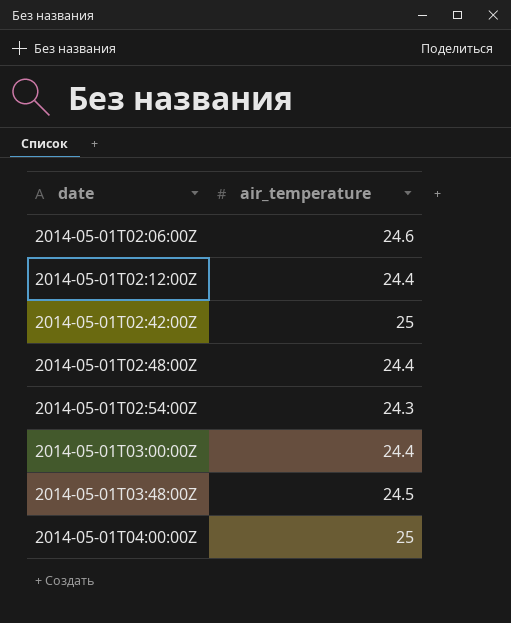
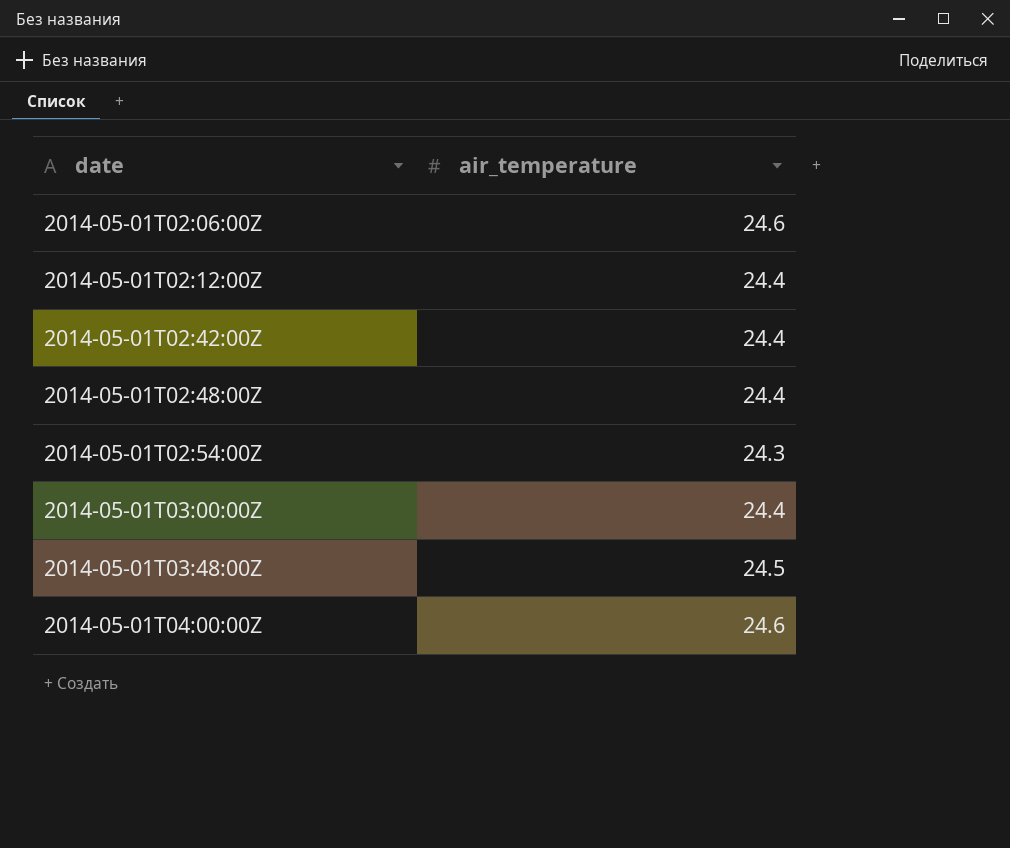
2014-05-01T02:42:00Z | air_temperature: 25 -> 24.4
2014-05-01T04:00:00Z | air_temperature: 25 -> 24.6

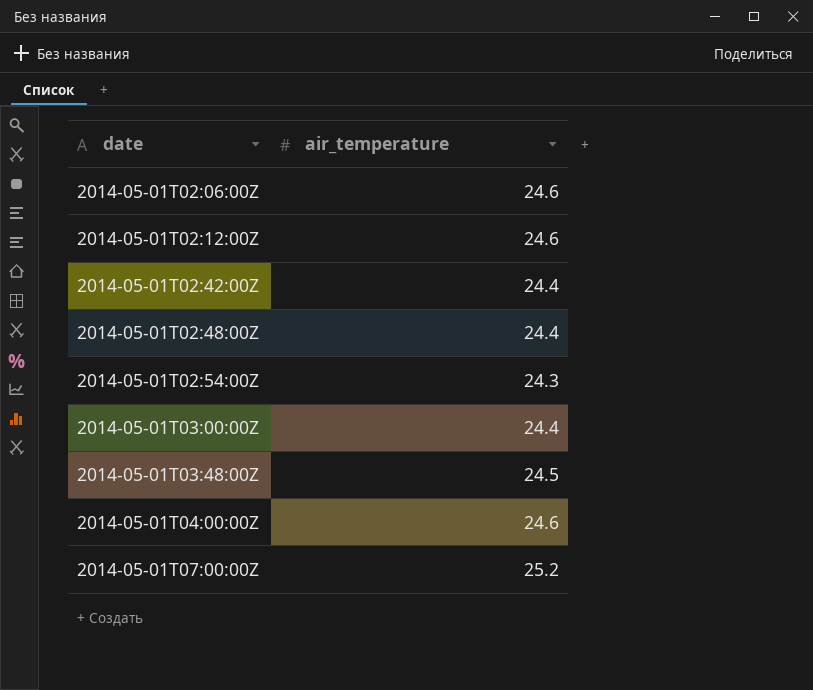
2014-05-01T02:12:00Z | air_temperature: 24.4 -> 24.6
row 2014-05-01T07:00:00Z: none -> 25.2

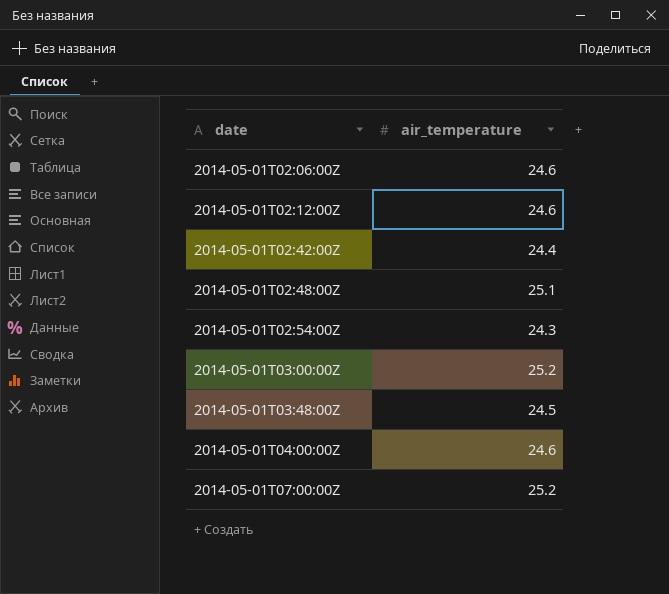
2014-05-01T02:48:00Z | air_temperature: 24.4 -> 25.1
2014-05-01T03:00:00Z | air_temperature: 24.4 -> 25.2

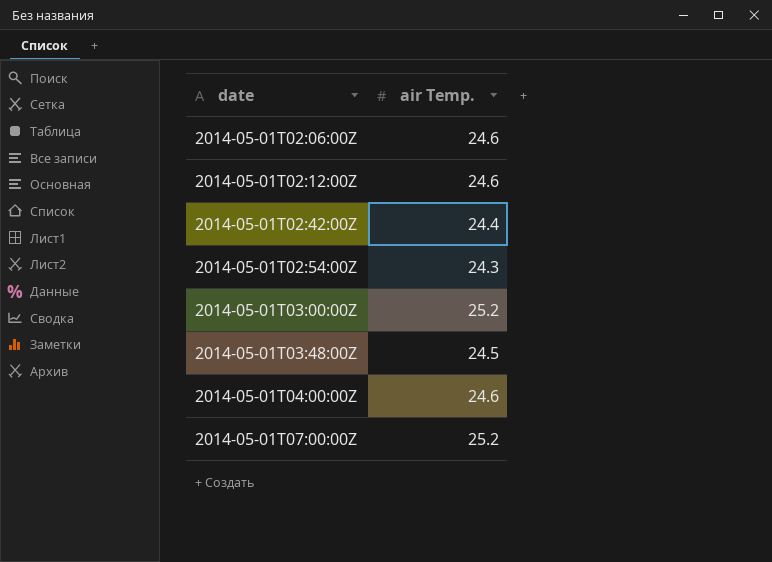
column name: air_temperature -> air Temp.
row 2014-05-01T02:48:00Z: 25.1 -> none

